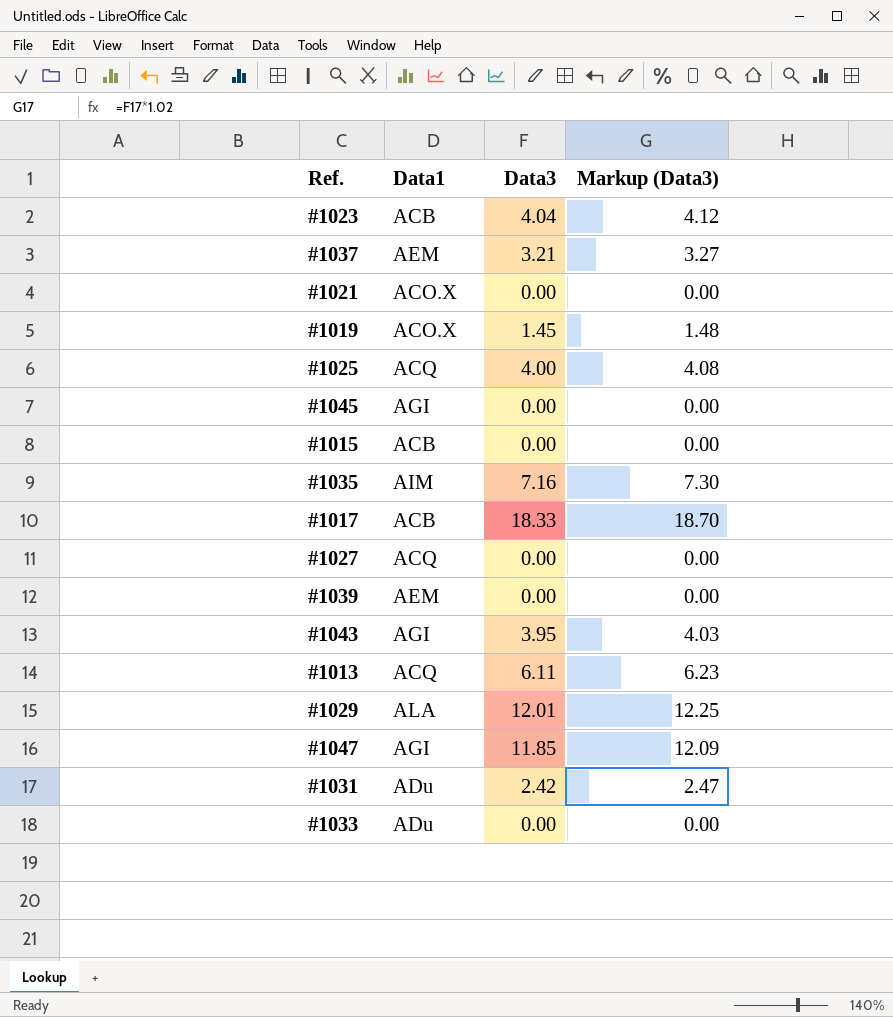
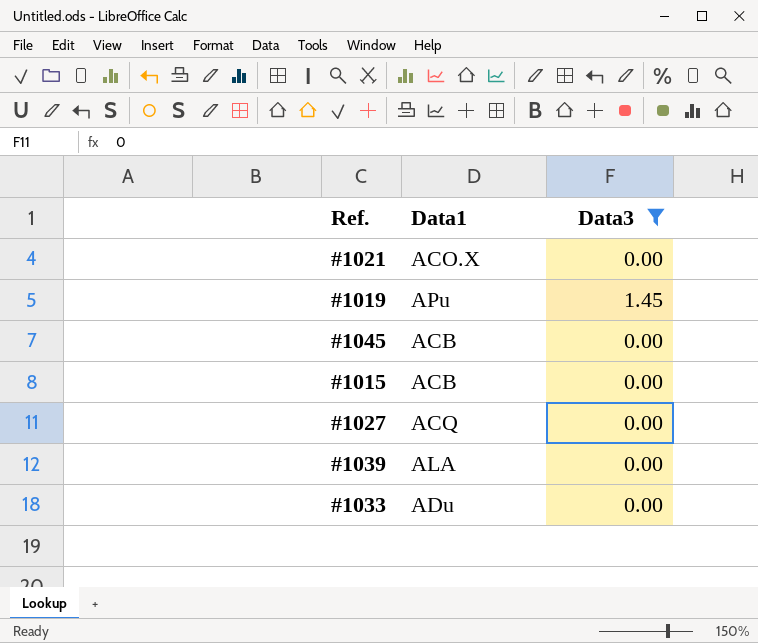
filter: none -> Data3 <= 1.45
column Markup (Data3) | formula: [Data3] * 1.02 -> none
#1019 | Data1: ACO.X -> APu
#1045 | Data1: AGI -> ACB
#1039 | Data1: AEM -> ALA

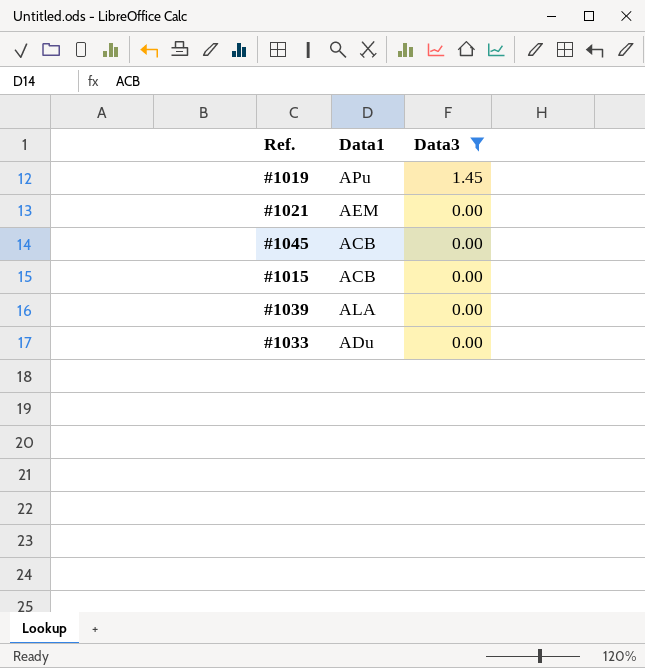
row order: none -> Data3 descending
row #1027: ACQ | 0.00 -> none
#1021 | Data1: ACO.X -> AEM

